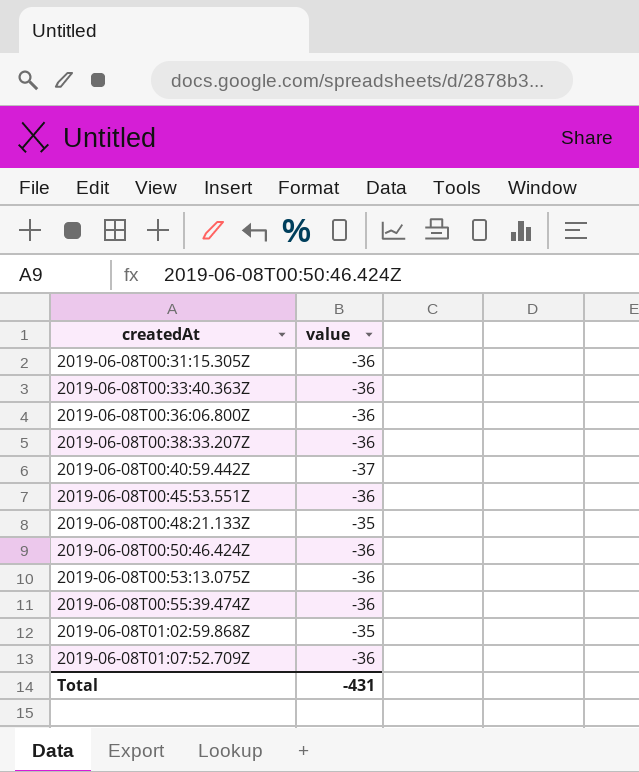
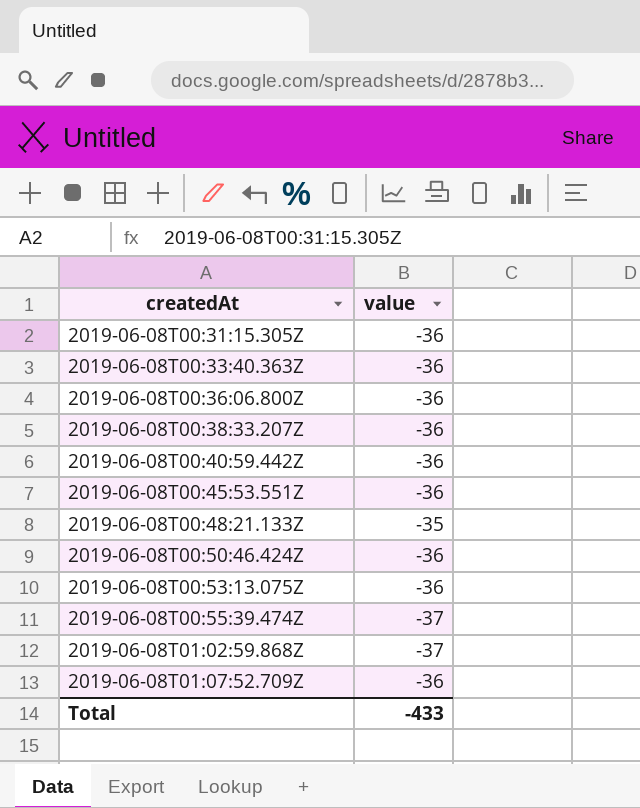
2019-06-08T00:40:59.442Z | value: -37 -> -36
2019-06-08T00:55:39.474Z | value: -36 -> -37
2019-06-08T01:02:59.868Z | value: -35 -> -37
Total | value: -431 -> -433

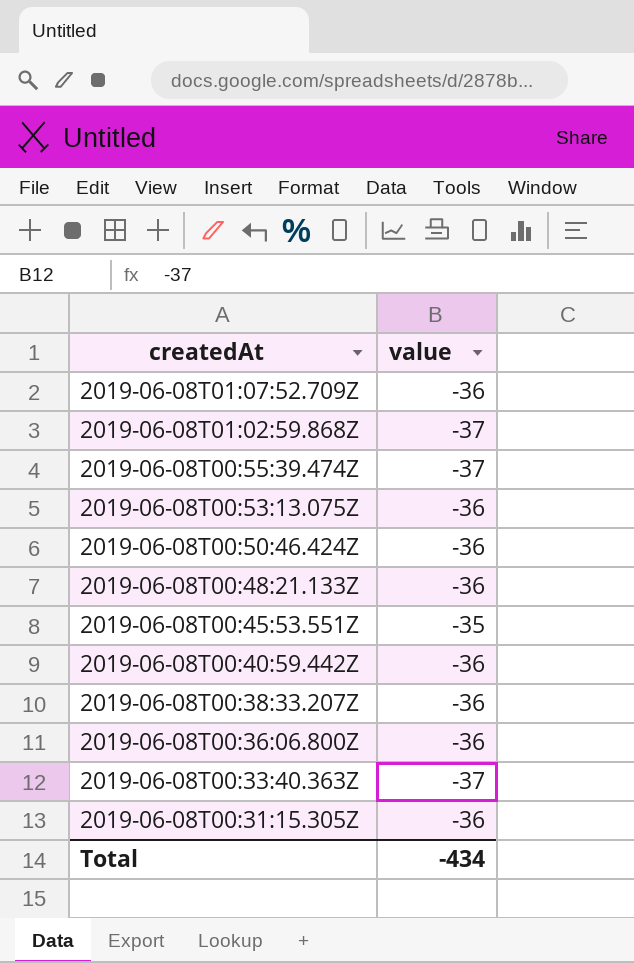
row order: createdAt ascending -> createdAt descending
2019-06-08T00:48:21.133Z | value: -35 -> -36
2019-06-08T00:45:53.551Z | value: -36 -> -35
2019-06-08T00:33:40.363Z | value: -36 -> -37
Total | value: -433 -> -434

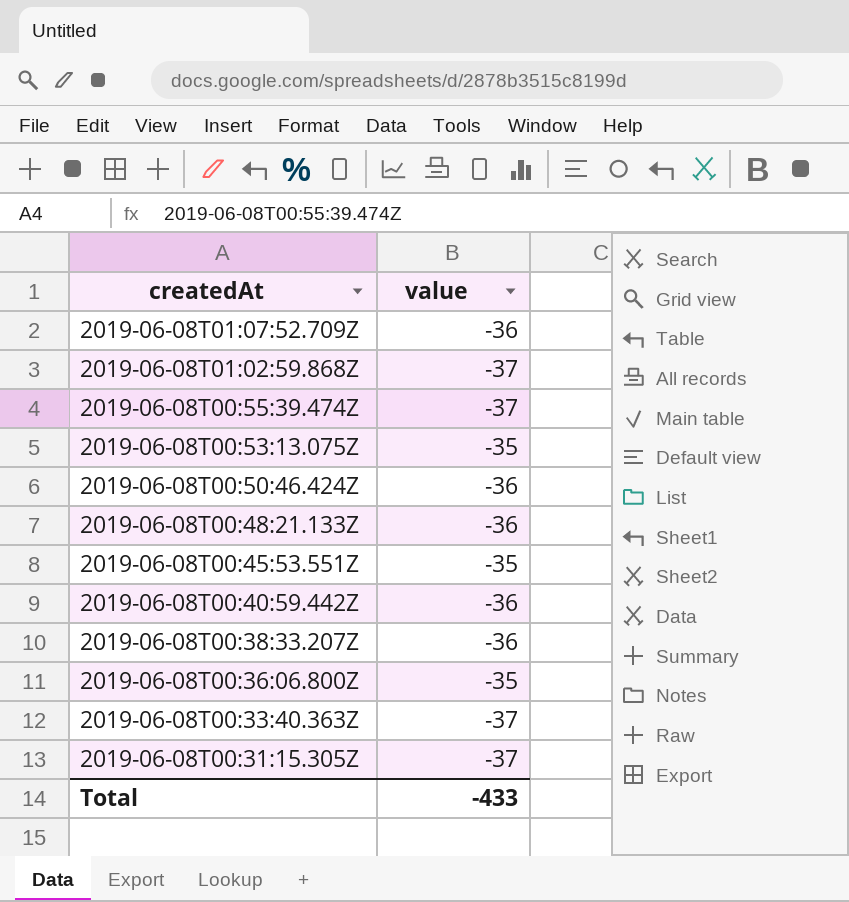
2019-06-08T00:53:13.075Z | value: -36 -> -35
2019-06-08T00:36:06.800Z | value: -36 -> -35
2019-06-08T00:31:15.305Z | value: -36 -> -37
Total | value: -434 -> -433

